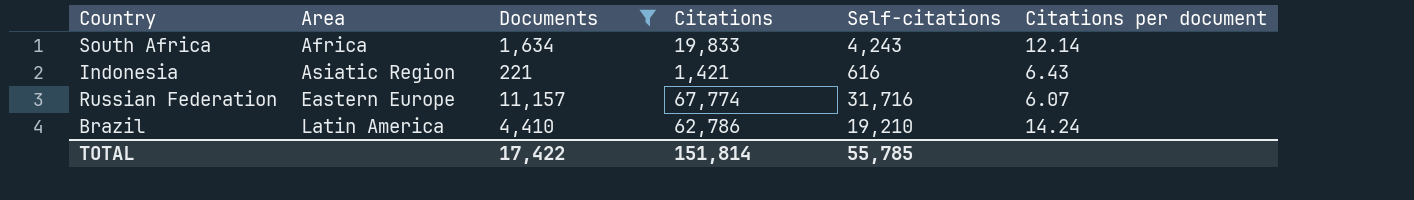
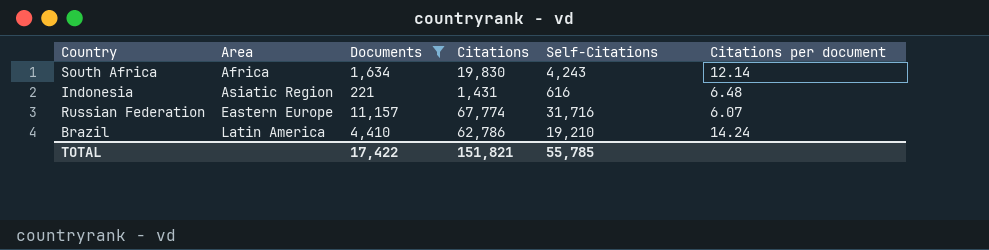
column name: Self-citations -> Self-Citations
South Africa | Citations: 19,833 -> 19,830
Indonesia | Citations: 1,421 -> 1,431
Indonesia | Citations per document: 6.43 -> 6.48
TOTAL | Citations: 151,814 -> 151,821

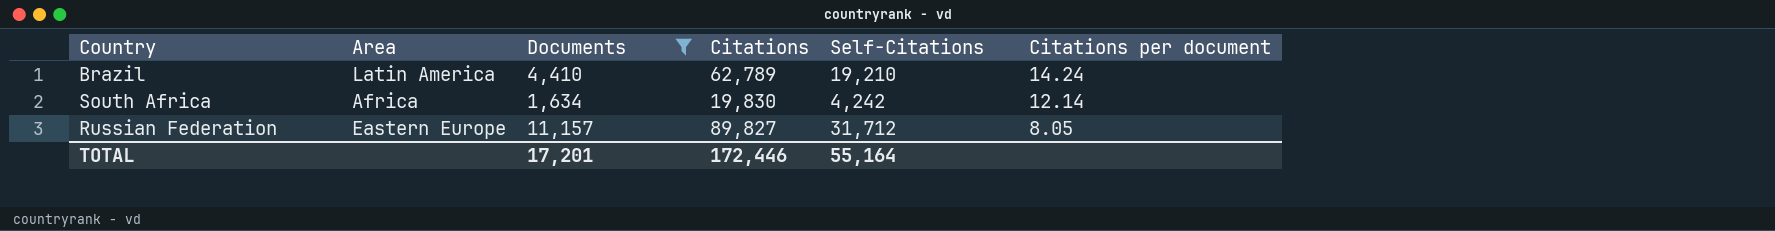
row order: Area ascending -> Citations per document descending
row Indonesia: Asiatic Region | 221 | 1,431 | 616 | 6.48 -> none
Brazil | Citations: 62,786 -> 62,789
South Africa | Self-Citations: 4,243 -> 4,242
Russian Federation | Citations: 67,774 -> 89,827
Russian Federation | Self-Citations: 31,716 -> 31,712
Russian Federation | Citations per document: 6.07 -> 8.05
TOTAL | Documents: 17,422 -> 17,201
TOTAL | Citations: 151,821 -> 172,446
TOTAL | Self-Citations: 55,785 -> 55,164

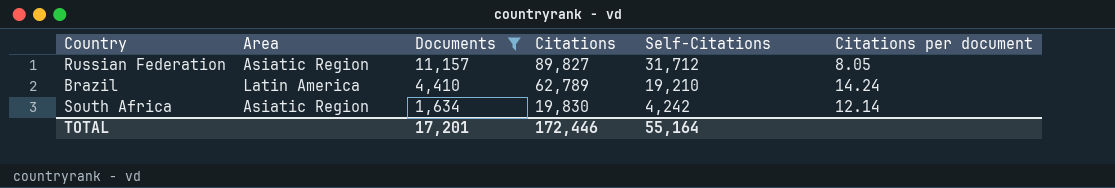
row order: Citations per document descending -> Documents descending
Russian Federation | Area: Eastern Europe -> Asiatic Region
South Africa | Area: Africa -> Asiatic Region

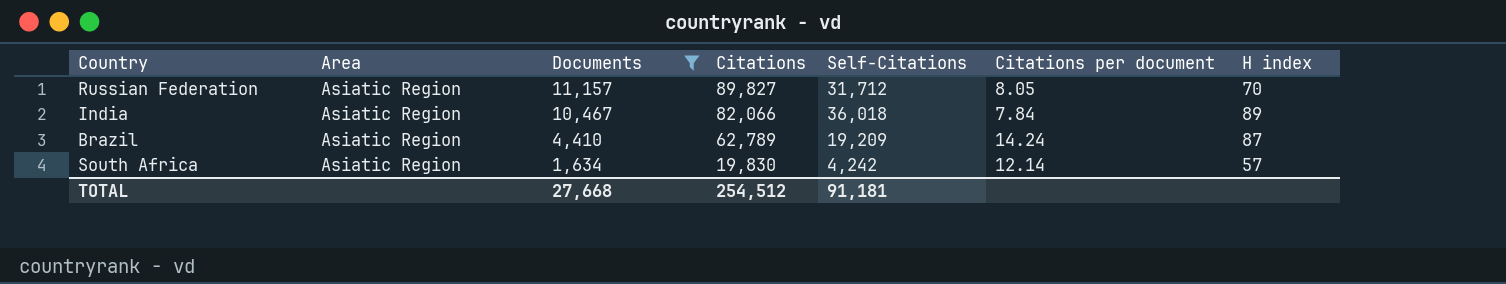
column H index | position: none -> 7
row India: none -> Asiatic Region | 10,467 | 82,066 | 36,018 | 7.84 | 89
Brazil | Area: Latin America -> Asiatic Region
Brazil | Self-Citations: 19,210 -> 19,209
TOTAL | Documents: 17,201 -> 27,668
TOTAL | Citations: 172,446 -> 254,512
TOTAL | Self-Citations: 55,164 -> 91,181

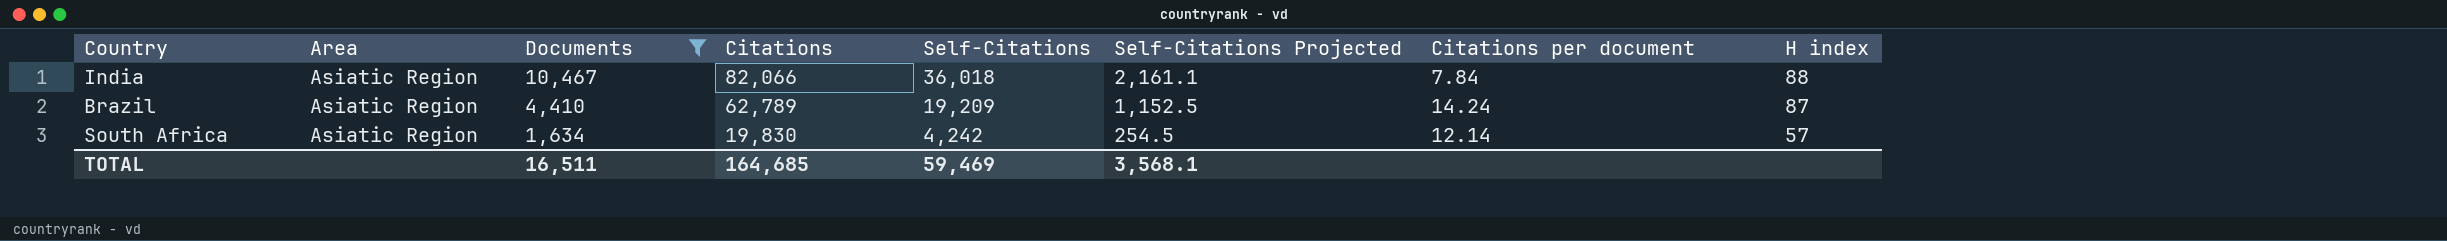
column Self-Citations Projected | formula: none -> [Self-Citations] * 0.06
row Russian Federation: Asiatic Region | 11,157 | 89,827 | 31,712 | 8.05 | 70 -> none
India | H index: 89 -> 88
TOTAL | Documents: 27,668 -> 16,511
TOTAL | Citations: 254,512 -> 164,685
TOTAL | Self-Citations: 91,181 -> 59,469

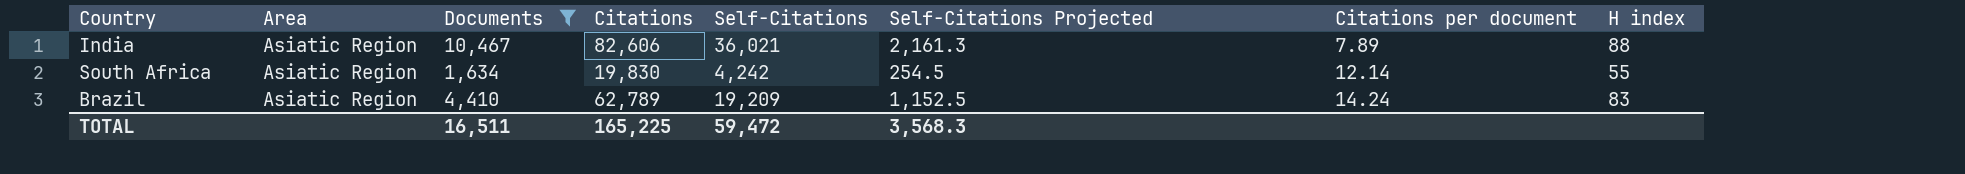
row order: Documents descending -> Citations per document ascending
India | Citations: 82,066 -> 82,606
India | Self-Citations: 36,018 -> 36,021
India | Self-Citations Projected: 2,161.1 -> 2,161.3
India | Citations per document: 7.84 -> 7.89
South Africa | H index: 57 -> 55
Brazil | H index: 87 -> 83
TOTAL | Citations: 164,685 -> 165,225
TOTAL | Self-Citations: 59,469 -> 59,472
TOTAL | Self-Citations Projected: 3,568.1 -> 3,568.3

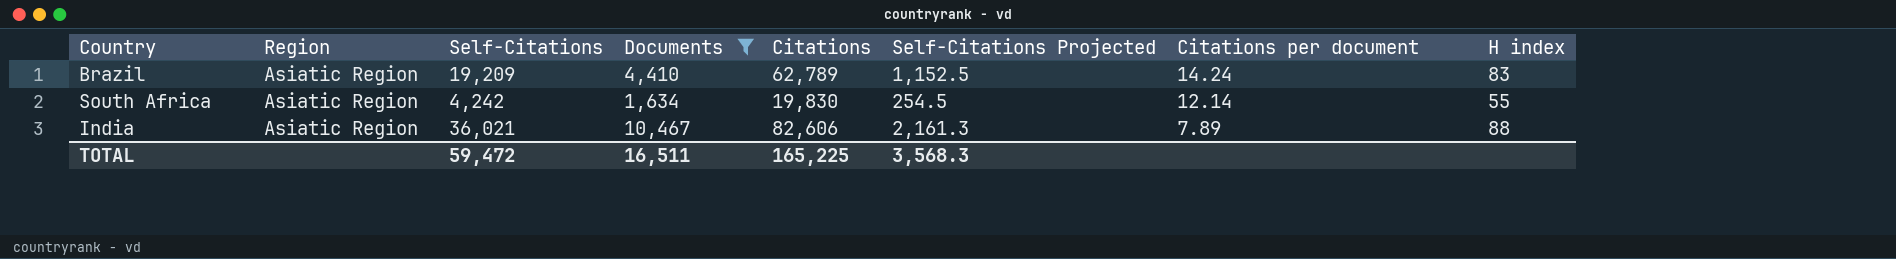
row order: Citations per document ascending -> Citations per document descending
column name: Area -> Region
column Self-Citations | position: 5 -> 3

